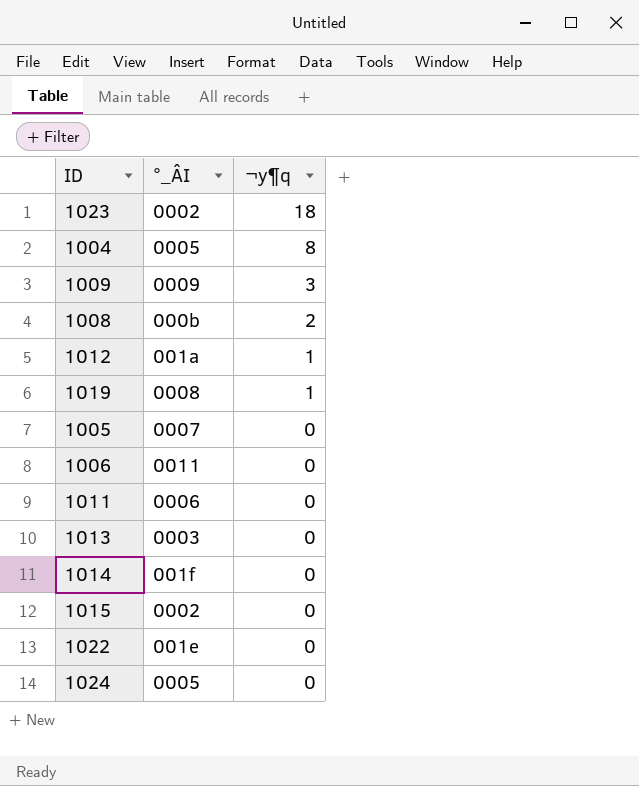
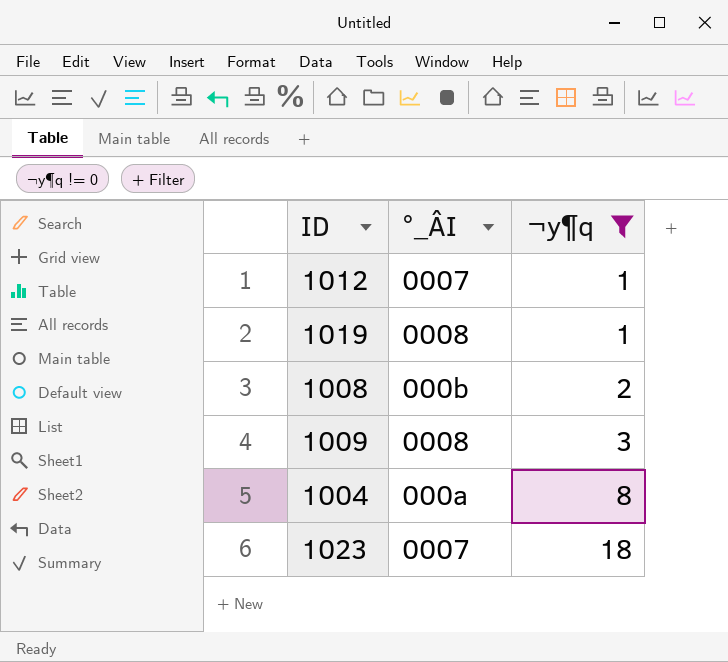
filter: none -> ¬y¶q != 0
row order: ¬y¶q descending -> ¬y¶q ascending
1012 | °_ÂI: 001a -> 0007
1009 | °_ÂI: 0009 -> 0008
1004 | °_ÂI: 0005 -> 000a
1023 | °_ÂI: 0002 -> 0007

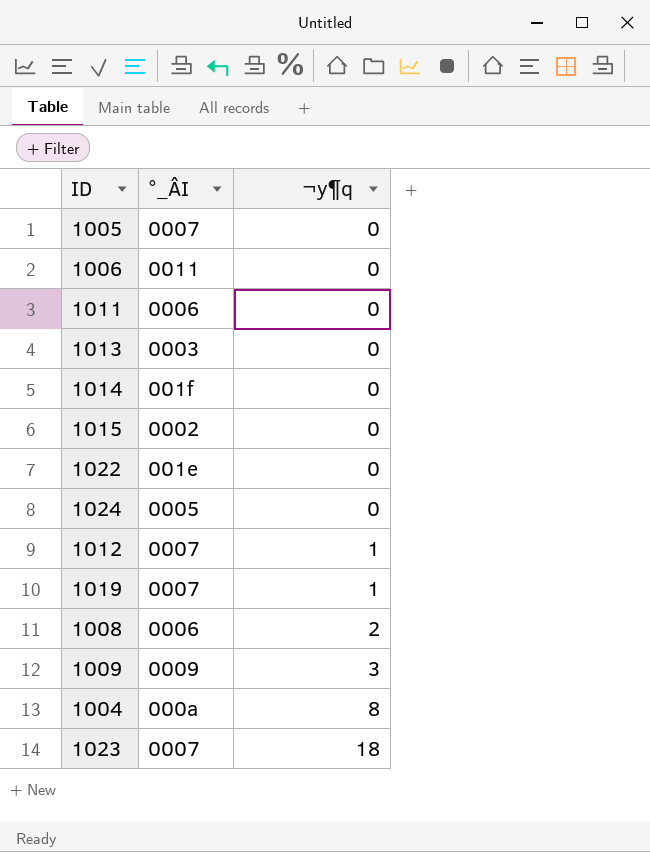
filter: ¬y¶q != 0 -> none
1019 | °_ÂI: 0008 -> 0007
1008 | °_ÂI: 000b -> 0006
1009 | °_ÂI: 0008 -> 0009

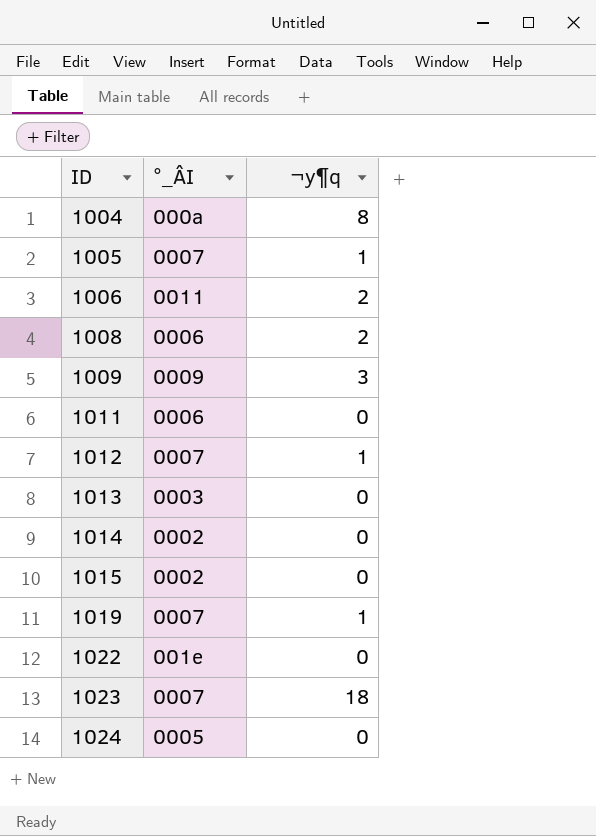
row order: ¬y¶q ascending -> ID ascending
1005 | ¬y¶q: 0 -> 1
1006 | ¬y¶q: 0 -> 2
1014 | °_ÂI: 001f -> 0002

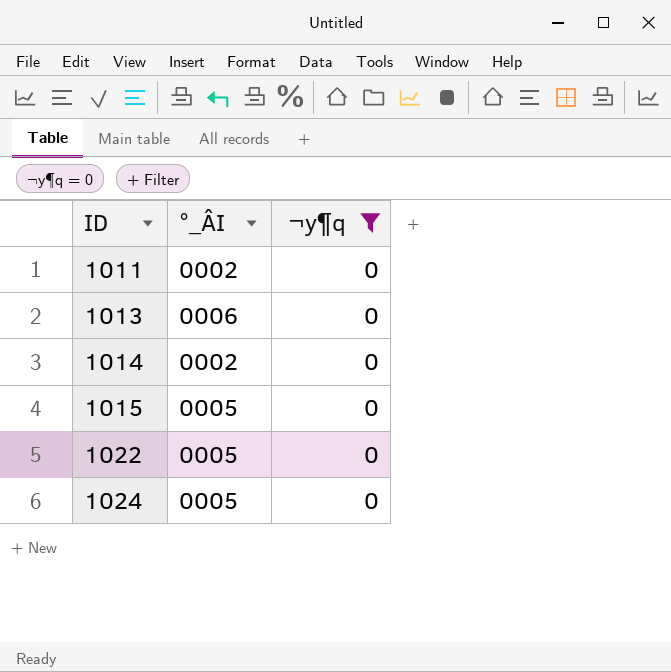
filter: none -> ¬y¶q = 0
1011 | °_ÂI: 0006 -> 0002
1013 | °_ÂI: 0003 -> 0006
1015 | °_ÂI: 0002 -> 0005
1022 | °_ÂI: 001e -> 0005

